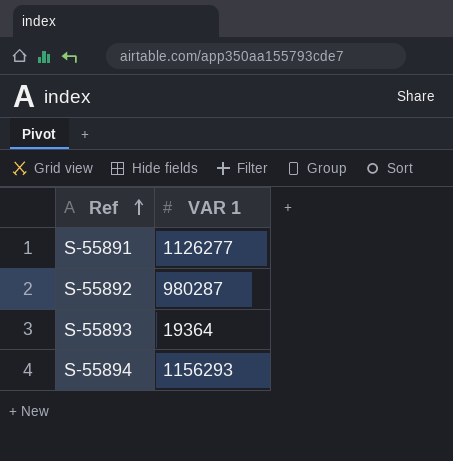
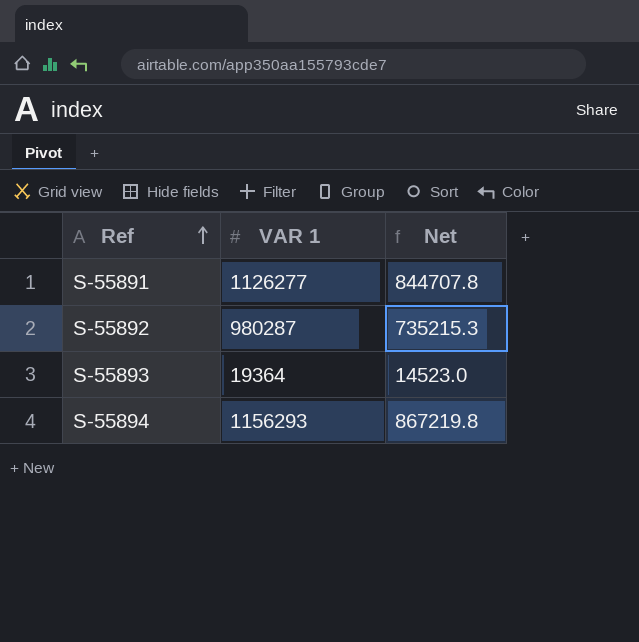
column Net | formula: none -> [VAR 1] * 0.75

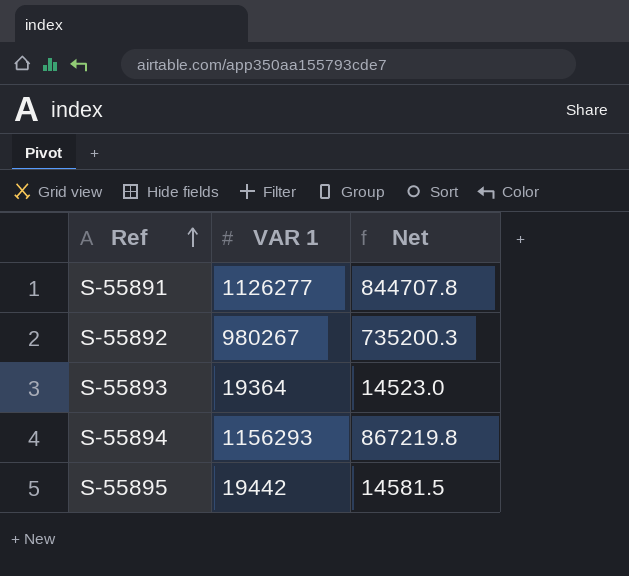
S-55892 | VAR 1: 980287 -> 980267
S-55892 | Net: 735215.3 -> 735200.3
row S-55895: none -> 19442 | 14581.5

